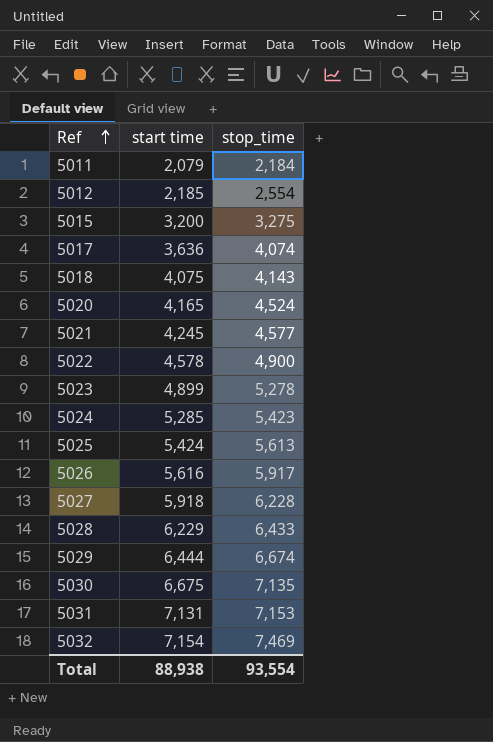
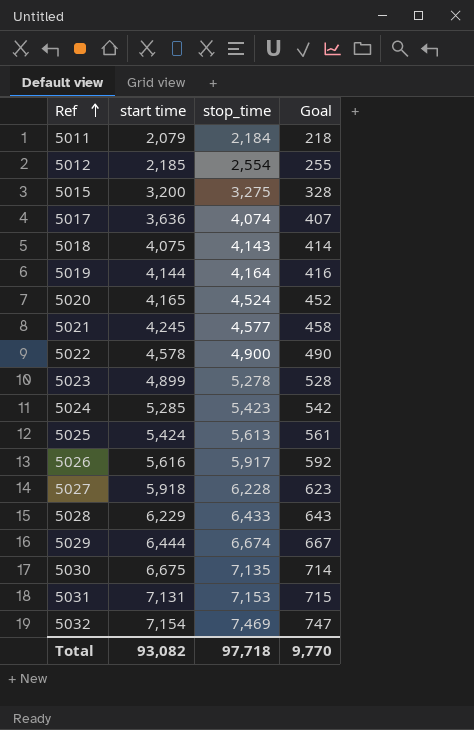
column Goal | formula: none -> [stop_time] * 0.1
row 5019: none -> 4,144 | 4,164 | 416
Total | start time: 88,938 -> 93,082
Total | stop_time: 93,554 -> 97,718

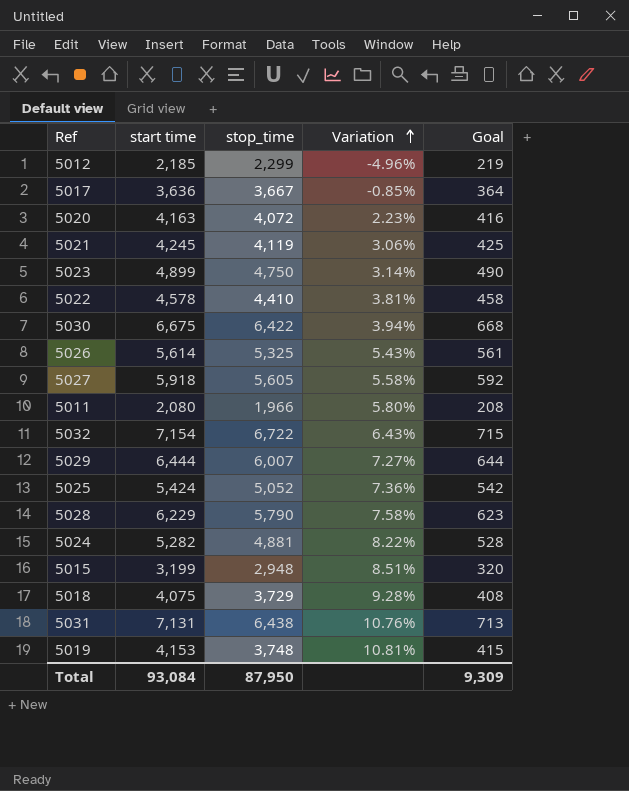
row order: Ref ascending -> Variation ascending
column Variation | formula: none -> ([start time] - [stop_time]) / [stop_time]
column Goal | formula: [stop_time] * 0.1 -> [start time] * 0.1
5012 | stop_time: 2,554 -> 2,299
5017 | stop_time: 4,074 -> 3,667
5020 | start time: 4,165 -> 4,163
5020 | stop_time: 4,524 -> 4,072
5021 | stop_time: 4,577 -> 4,119
5023 | stop_time: 5,278 -> 4,750
5022 | stop_time: 4,900 -> 4,410
5030 | stop_time: 7,135 -> 6,422
5026 | start time: 5,616 -> 5,614
5026 | stop_time: 5,917 -> 5,325
5027 | stop_time: 6,228 -> 5,605
5011 | start time: 2,079 -> 2,080
5011 | stop_time: 2,184 -> 1,966
5032 | stop_time: 7,469 -> 6,722
5029 | stop_time: 6,674 -> 6,007
5025 | stop_time: 5,613 -> 5,052
5028 | stop_time: 6,433 -> 5,790
5024 | start time: 5,285 -> 5,282
5024 | stop_time: 5,423 -> 4,881
5015 | start time: 3,200 -> 3,199
5015 | stop_time: 3,275 -> 2,948
5018 | stop_time: 4,143 -> 3,729
5031 | stop_time: 7,153 -> 6,438
5019 | start time: 4,144 -> 4,153
5019 | stop_time: 4,164 -> 3,748
Total | start time: 93,082 -> 93,084
Total | stop_time: 97,718 -> 87,950
Total | Goal: 9,770 -> 9,309

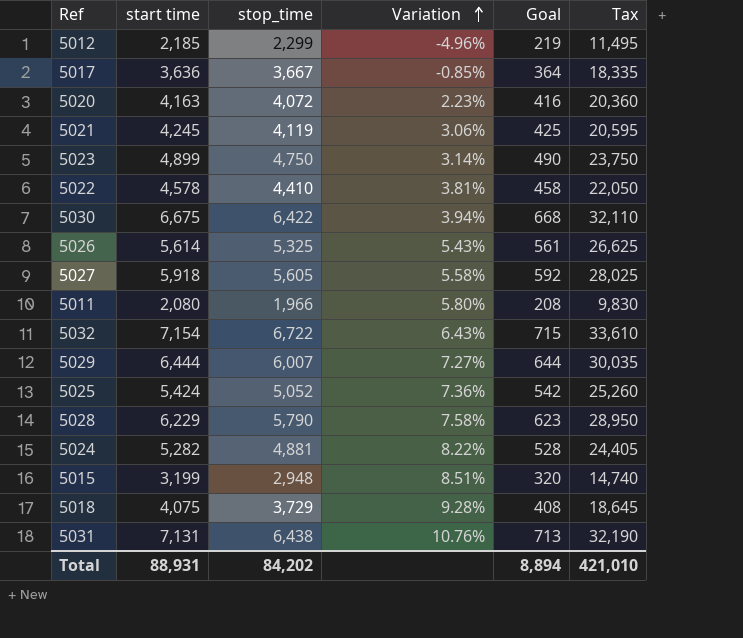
column Tax | formula: none -> [stop_time] * 5
row 5019: 4,153 | 3,748 | 10.81% | 415 -> none
Total | start time: 93,084 -> 88,931
Total | stop_time: 87,950 -> 84,202
Total | Goal: 9,309 -> 8,894

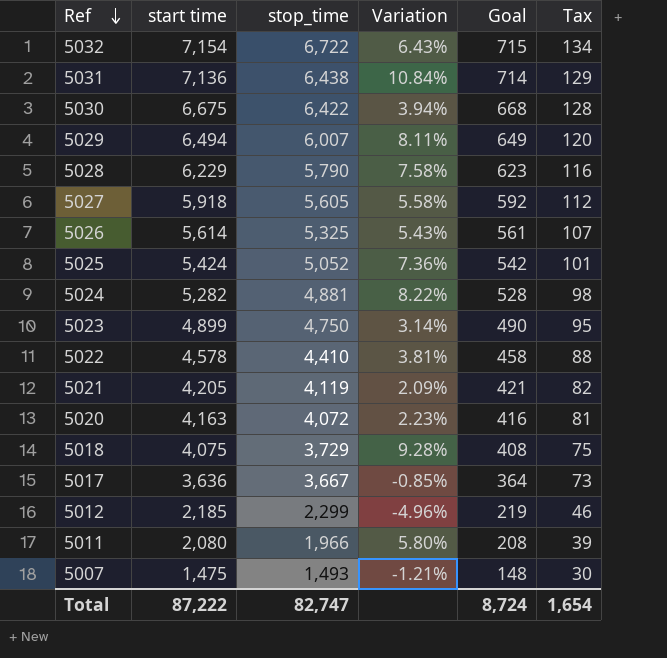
row order: Variation ascending -> Ref descending
column Tax | formula: [stop_time] * 5 -> [stop_time] * 0.02
row 5015: 3,199 | 2,948 | 8.51% | 320 | 14,740 -> none
5031 | start time: 7,131 -> 7,136
5031 | Variation: 10.76% -> 10.84%
5031 | Goal: 713 -> 714
5029 | start time: 6,444 -> 6,494
5029 | Variation: 7.27% -> 8.11%
5029 | Goal: 644 -> 649
5021 | start time: 4,245 -> 4,205
5021 | Variation: 3.06% -> 2.09%
5021 | Goal: 425 -> 421
row 5007: none -> 1,475 | 1,493 | -1.21% | 148 | 30
Total | start time: 88,931 -> 87,222
Total | stop_time: 84,202 -> 82,747
Total | Goal: 8,894 -> 8,724
Total | Tax: 421,010 -> 1,654

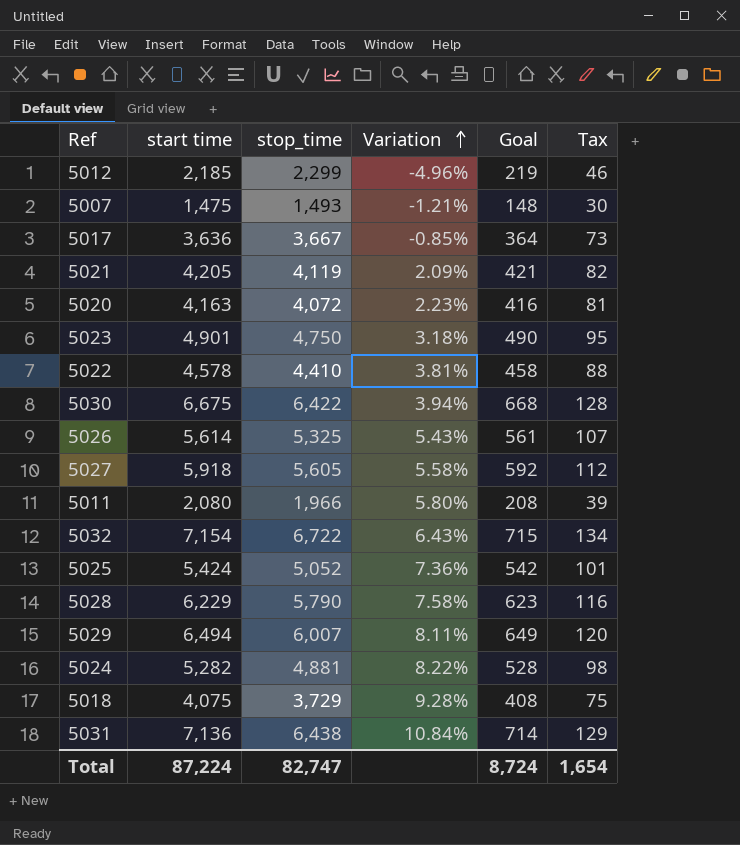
row order: Ref descending -> Variation ascending
5023 | start time: 4,899 -> 4,901
5023 | Variation: 3.14% -> 3.18%
Total | start time: 87,222 -> 87,224

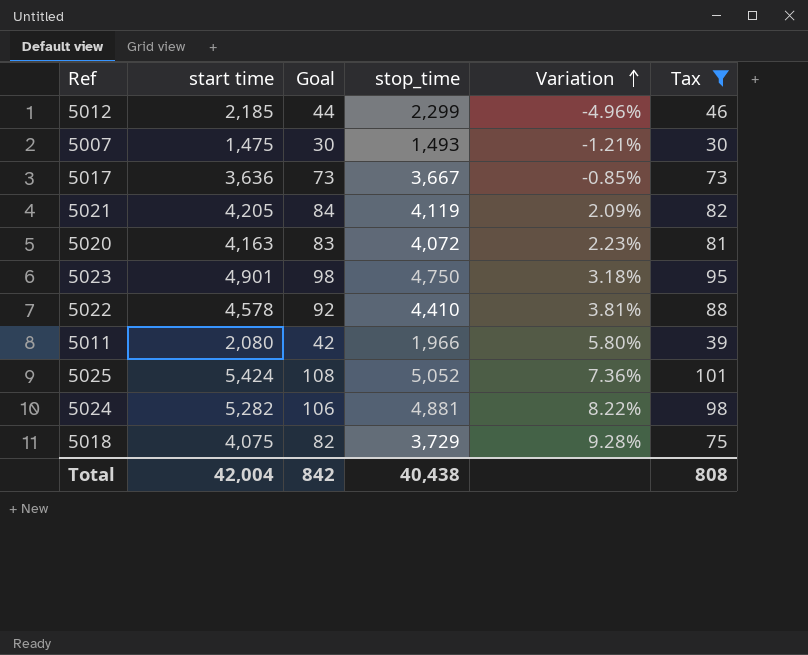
filter: none -> Tax <= 101
column Goal | formula: [start time] * 0.1 -> [start time] * 0.02
column Goal | position: 5 -> 3
Total | start time: 87,224 -> 42,004
Total | Goal: 8,724 -> 842
Total | stop_time: 82,747 -> 40,438
Total | Tax: 1,654 -> 808

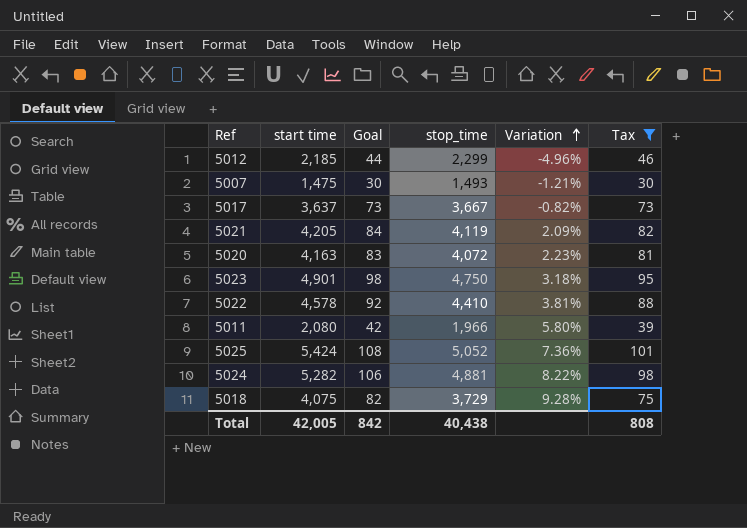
5017 | start time: 3,636 -> 3,637
5017 | Variation: -0.85% -> -0.82%
Total | start time: 42,004 -> 42,005

